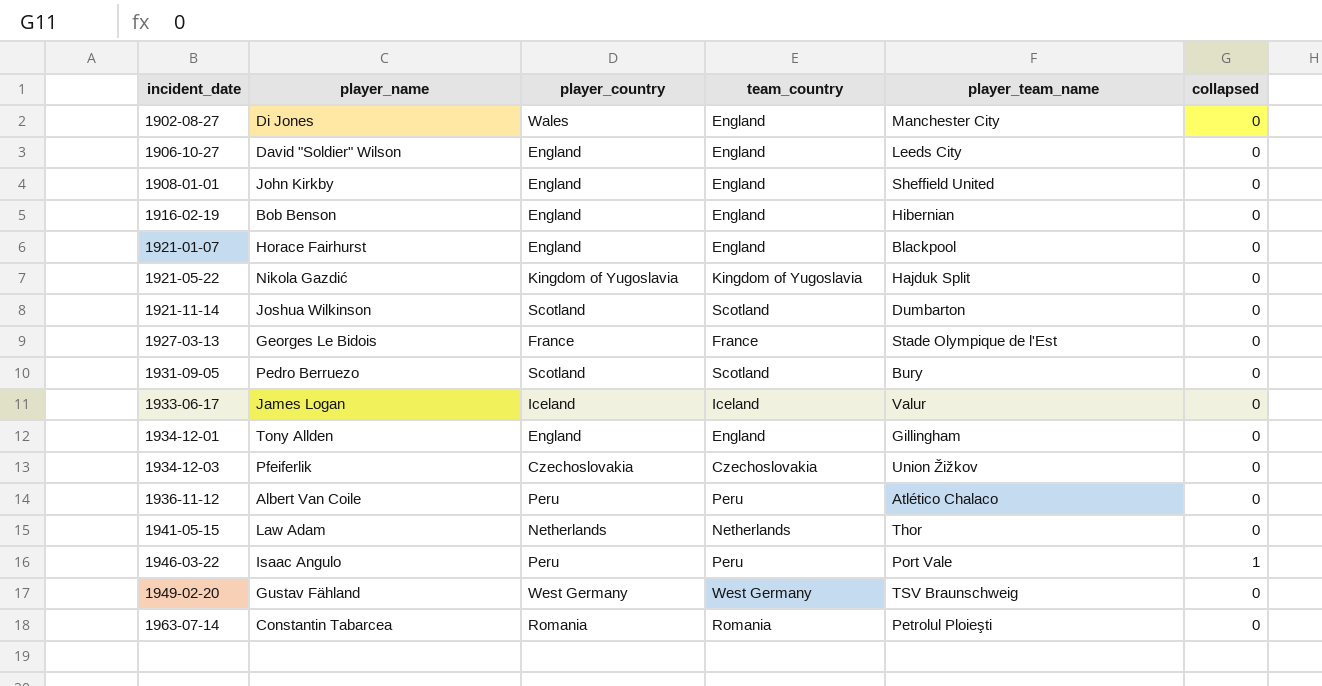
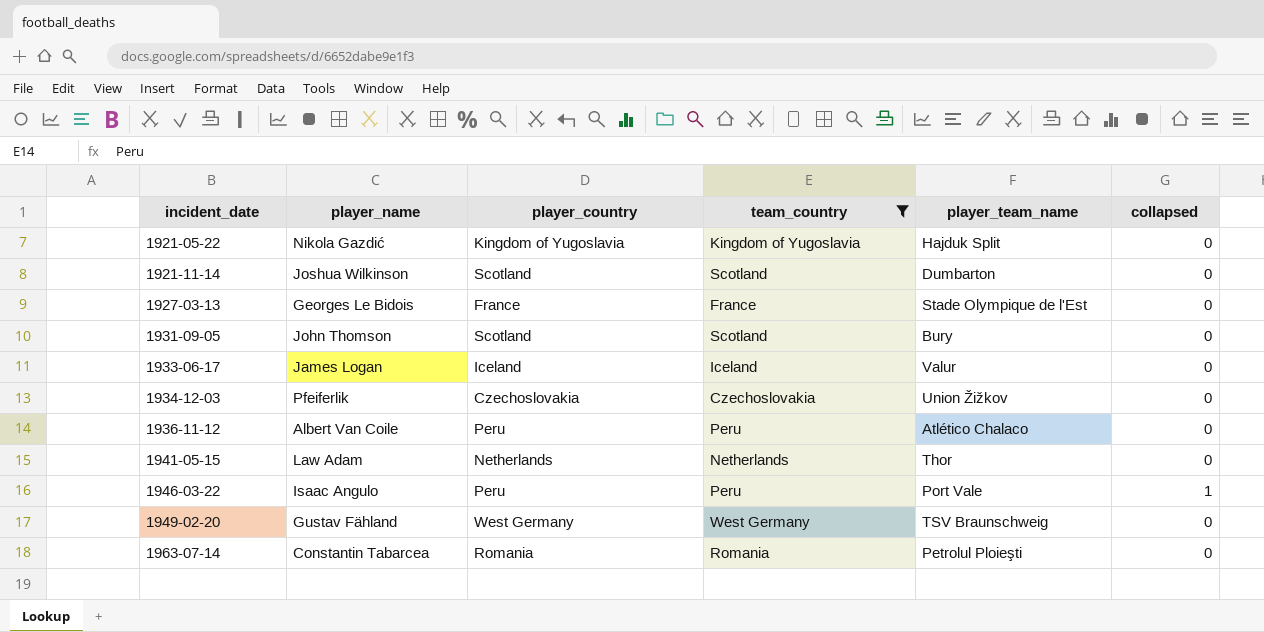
filter: none -> team_country != England
1931-09-05 | player_name: Pedro Berruezo -> John Thomson

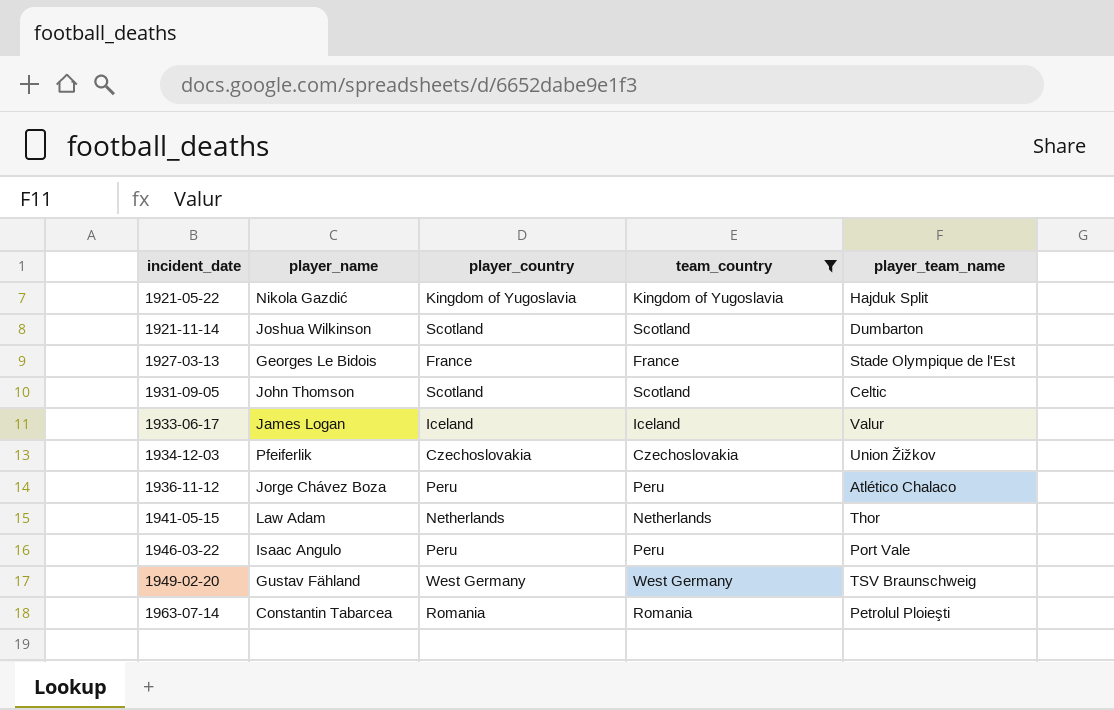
column collapsed | position: 6 -> none
1931-09-05 | player_team_name: Bury -> Celtic
1936-11-12 | player_name: Albert Van Coile -> Jorge Chávez Boza

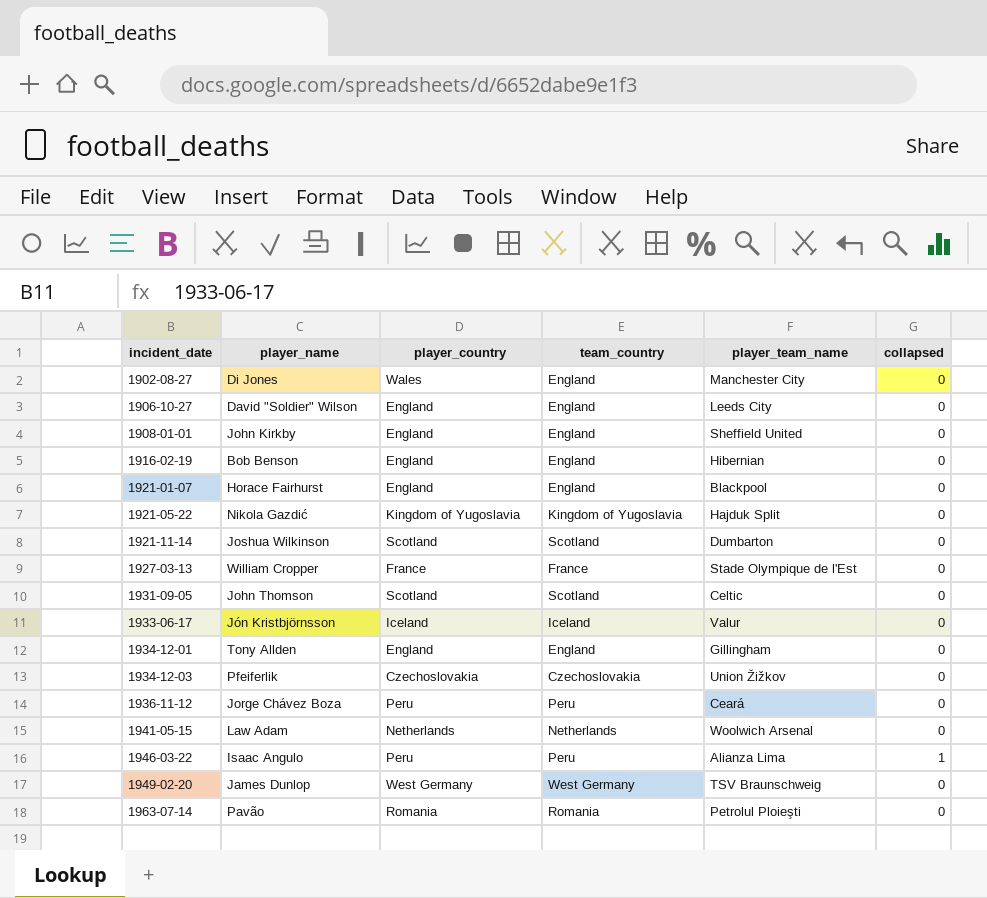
filter: team_country != England -> none
column collapsed | position: none -> 6
1927-03-13 | player_name: Georges Le Bidois -> William Cropper
1933-06-17 | player_name: James Logan -> Jón Kristbjörnsson
1936-11-12 | player_team_name: Atlético Chalaco -> Ceará
1941-05-15 | player_team_name: Thor -> Woolwich Arsenal
1946-03-22 | player_team_name: Port Vale -> Alianza Lima
1949-02-20 | player_name: Gustav Fähland -> James Dunlop
1963-07-14 | player_name: Constantin Tabarcea -> Pavão

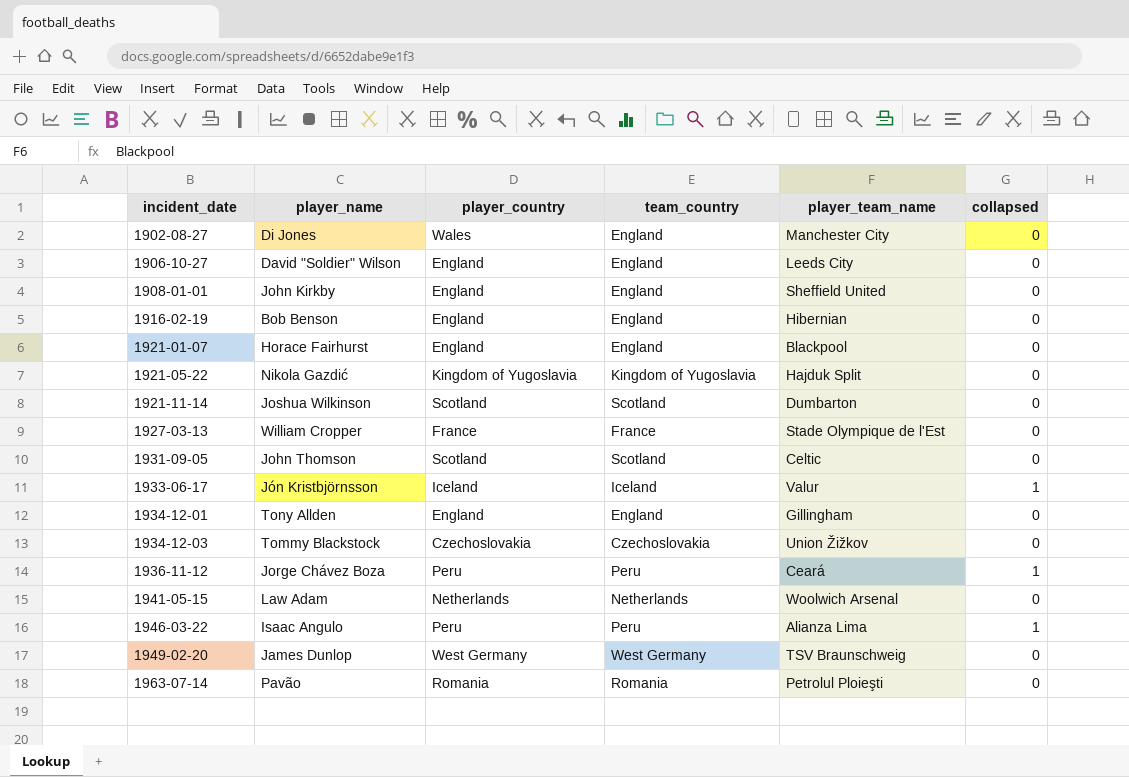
1933-06-17 | collapsed: 0 -> 1
1934-12-03 | player_name: Pfeiferlik -> Tommy Blackstock
1936-11-12 | collapsed: 0 -> 1

